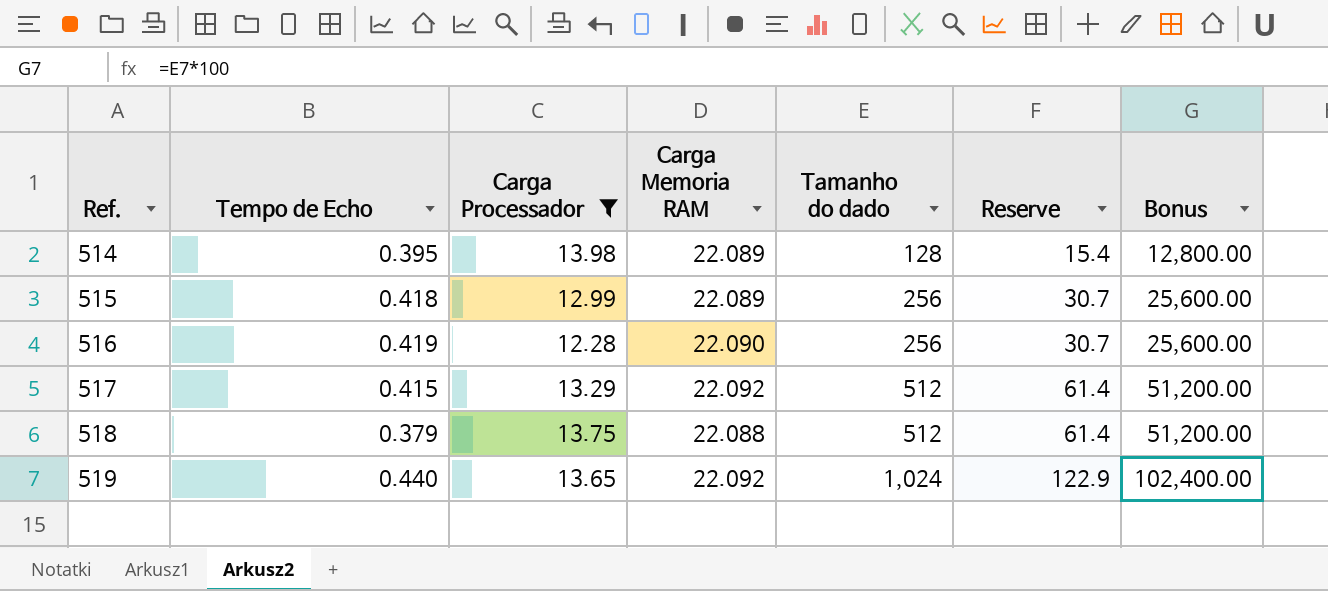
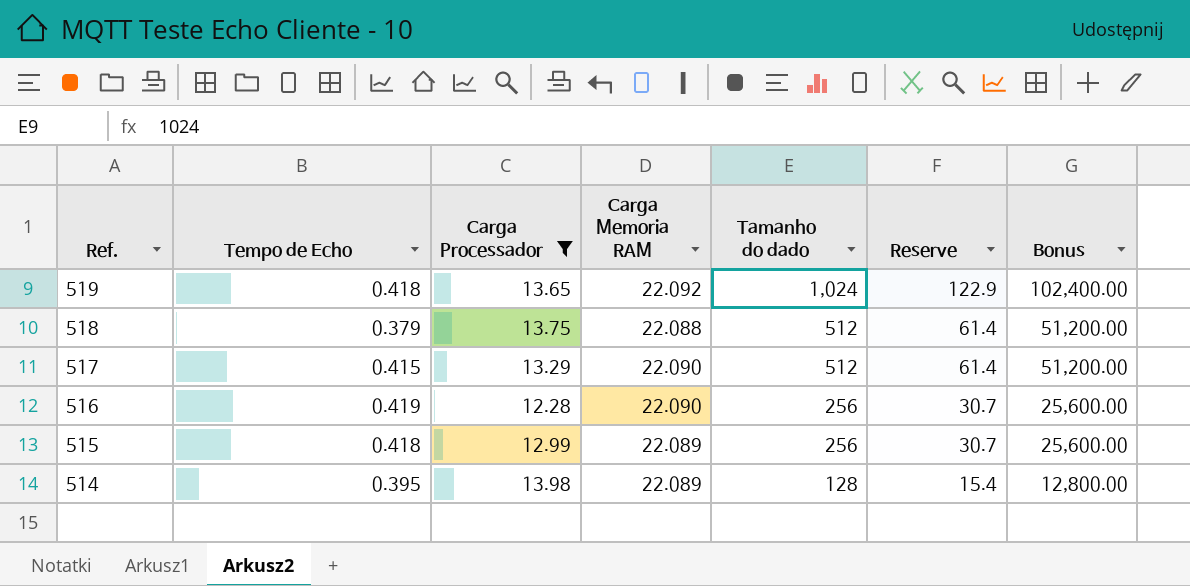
row order: Ref. ascending -> Ref. descending
519 | Tempo de Echo: 0.440 -> 0.418
517 | Carga Memoria RAM: 22.092 -> 22.090

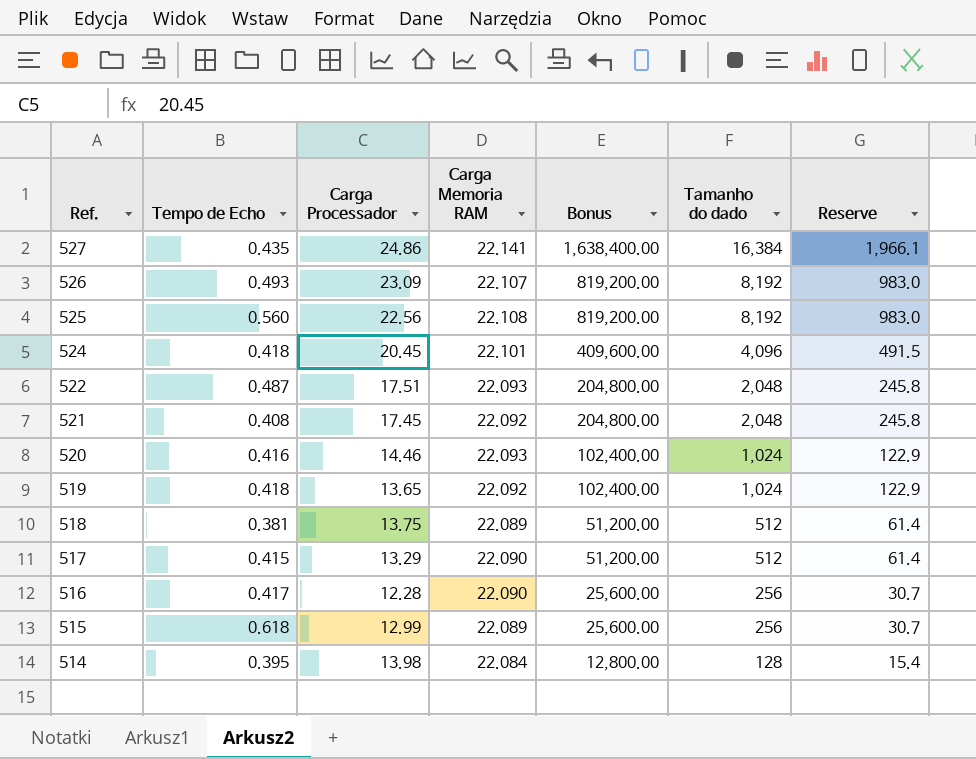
filter: Carga Processador <= 13.98 -> none
column Bonus | position: 7 -> 5
518 | Tempo de Echo: 0.379 -> 0.381
518 | Carga Memoria RAM: 22.088 -> 22.089
516 | Tempo de Echo: 0.419 -> 0.417
515 | Tempo de Echo: 0.418 -> 0.618
514 | Carga Memoria RAM: 22.089 -> 22.084

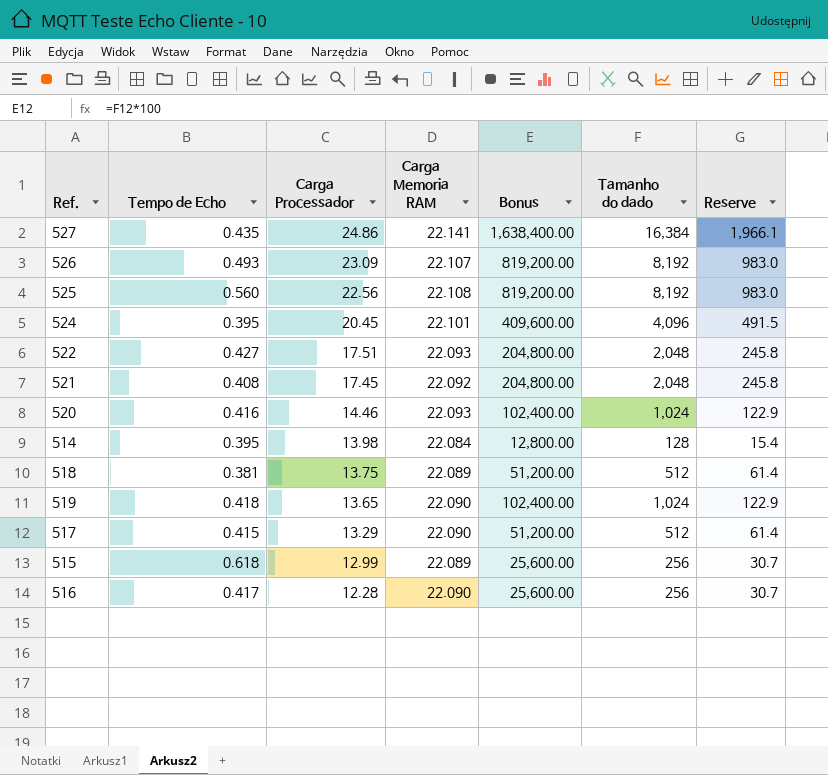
row order: Ref. descending -> Carga Processador descending
524 | Tempo de Echo: 0.418 -> 0.395
522 | Tempo de Echo: 0.487 -> 0.427
519 | Carga Memoria RAM: 22.092 -> 22.090

